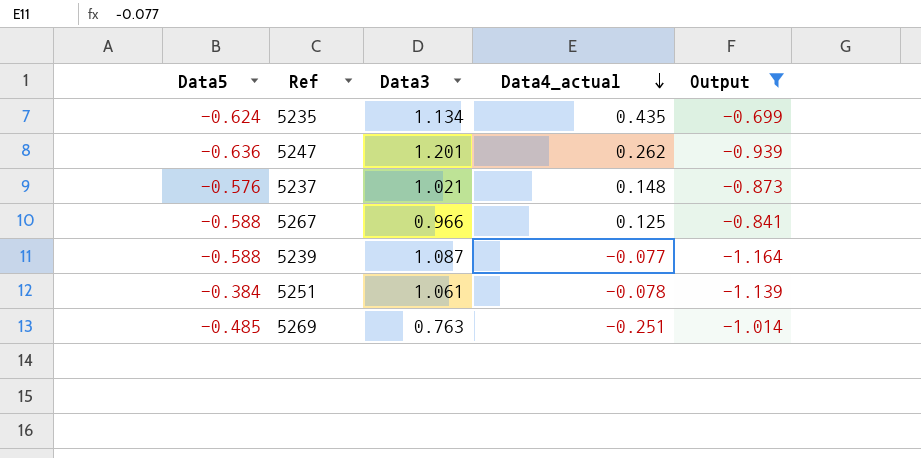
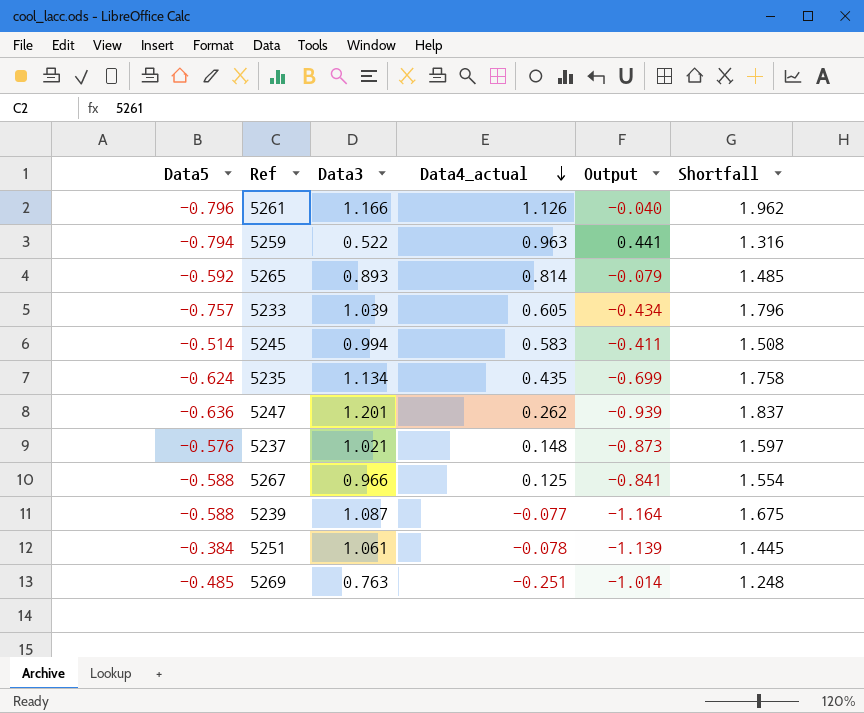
filter: Output <= -0.699 -> none
column Shortfall | formula: none -> [Data3] - [Data5]

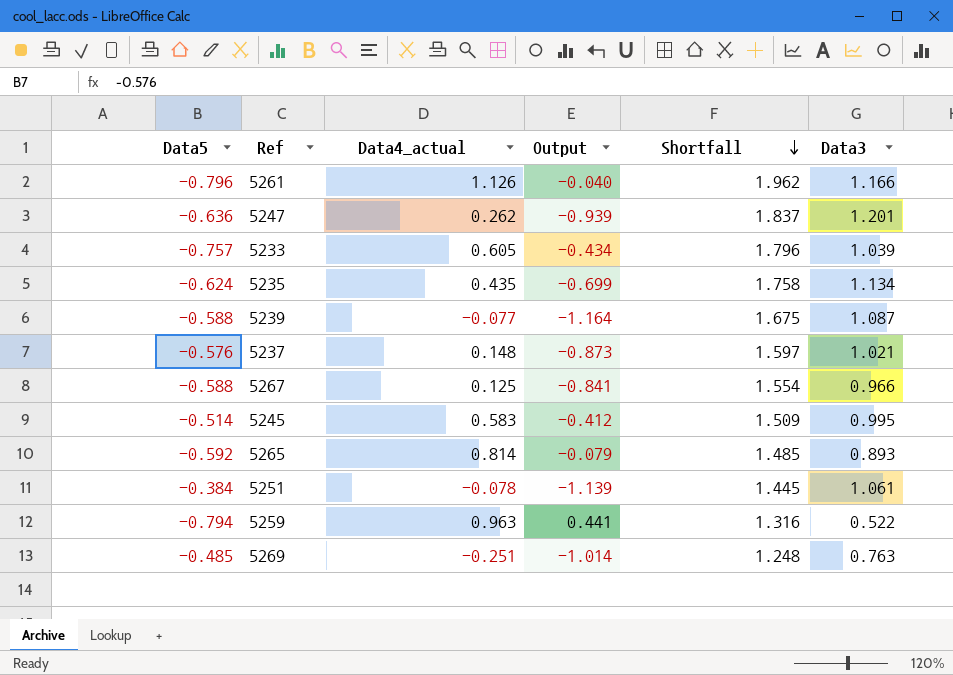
row order: Data4_actual descending -> Shortfall descending
column Data3 | position: 3 -> 6
5245 | Output: -0.411 -> -0.412
5245 | Shortfall: 1.508 -> 1.509
5245 | Data3: 0.994 -> 0.995

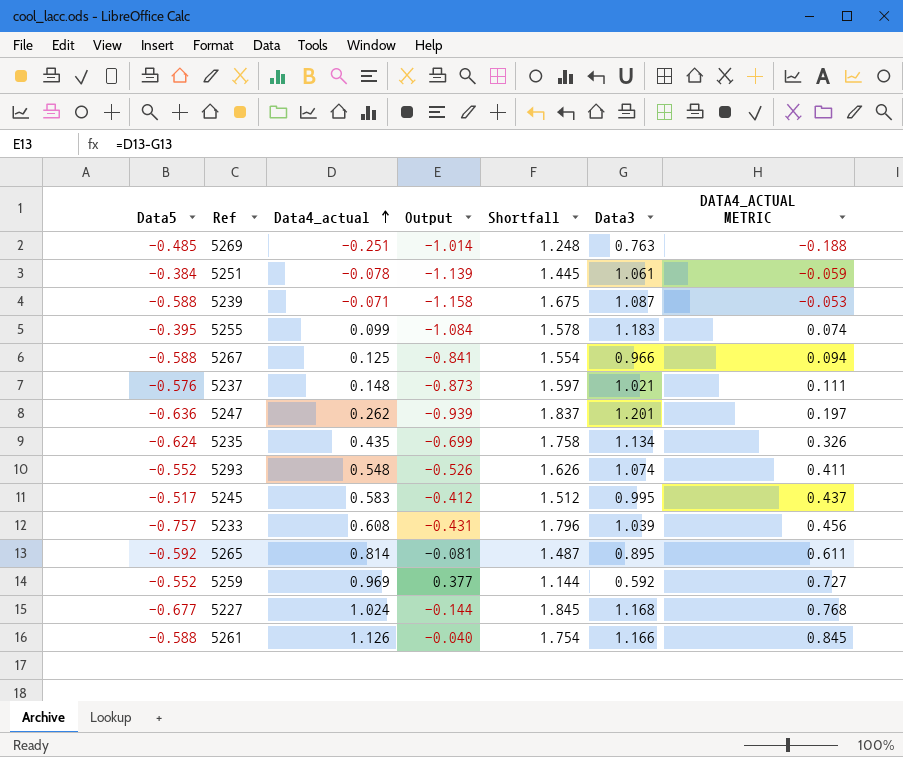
row order: Shortfall descending -> Data4_actual ascending
column DATA4_ACTUAL METRIC | formula: none -> [Data4_actual] * 0.75
5239 | Data4_actual: -0.077 -> -0.071
5239 | Output: -1.164 -> -1.158
row 5255: none -> -0.395 | 0.099 | -1.084 | 1.578 | 1.183 | 0.074
row 5293: none -> -0.552 | 0.548 | -0.526 | 1.626 | 1.074 | 0.411
5245 | Data5: -0.514 -> -0.517
5245 | Shortfall: 1.509 -> 1.512
5233 | Data4_actual: 0.605 -> 0.608
5233 | Output: -0.434 -> -0.431
5265 | Output: -0.079 -> -0.081
5265 | Shortfall: 1.485 -> 1.487
5265 | Data3: 0.893 -> 0.895
5259 | Data5: -0.794 -> -0.552
5259 | Data4_actual: 0.963 -> 0.969
5259 | Output: 0.441 -> 0.377
5259 | Shortfall: 1.316 -> 1.144
5259 | Data3: 0.522 -> 0.592
row 5227: none -> -0.677 | 1.024 | -0.144 | 1.845 | 1.168 | 0.768
5261 | Data5: -0.796 -> -0.588
5261 | Shortfall: 1.962 -> 1.754

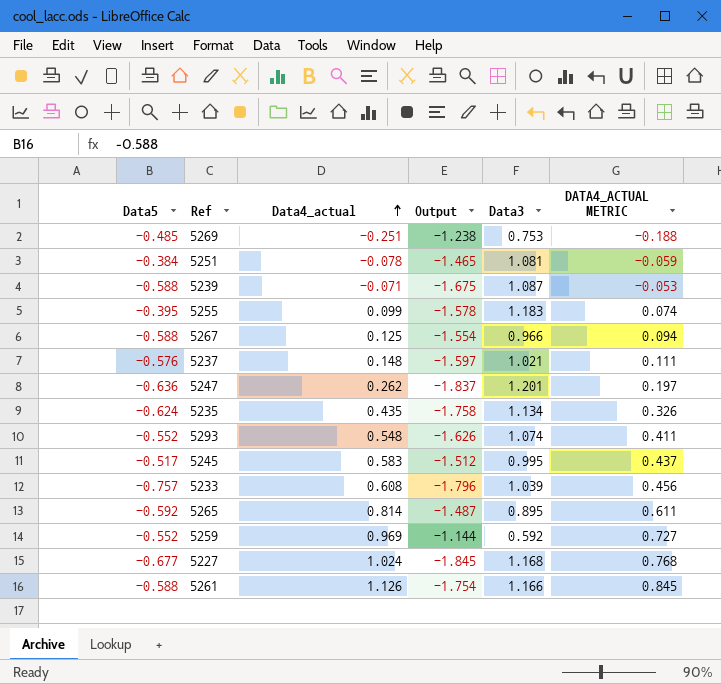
column Shortfall | formula: [Data3] - [Data5] -> none
column Output | formula: [Data4_actual] - [Data3] -> [Data5] - [Data3]
5269 | Data3: 0.763 -> 0.753
5251 | Data3: 1.061 -> 1.081

